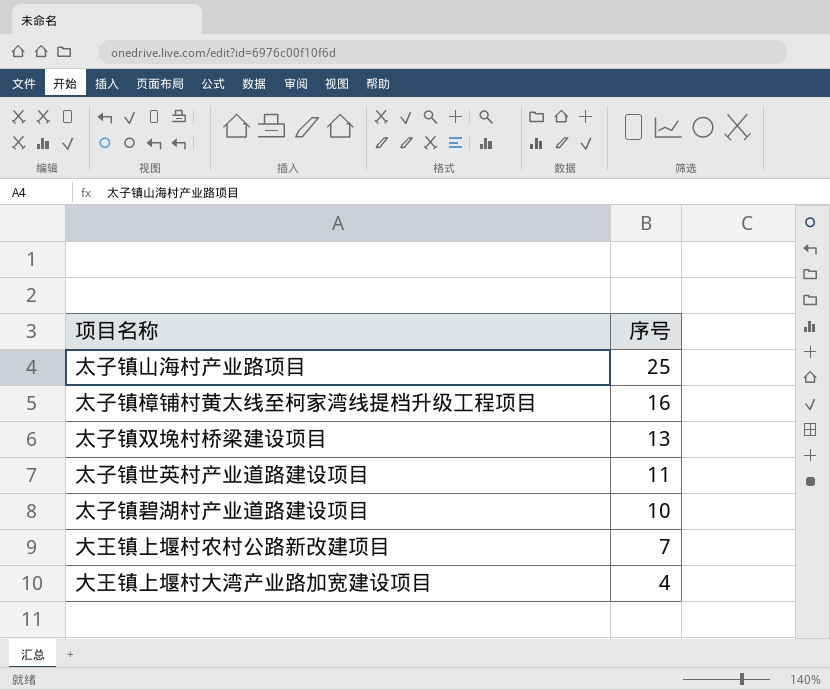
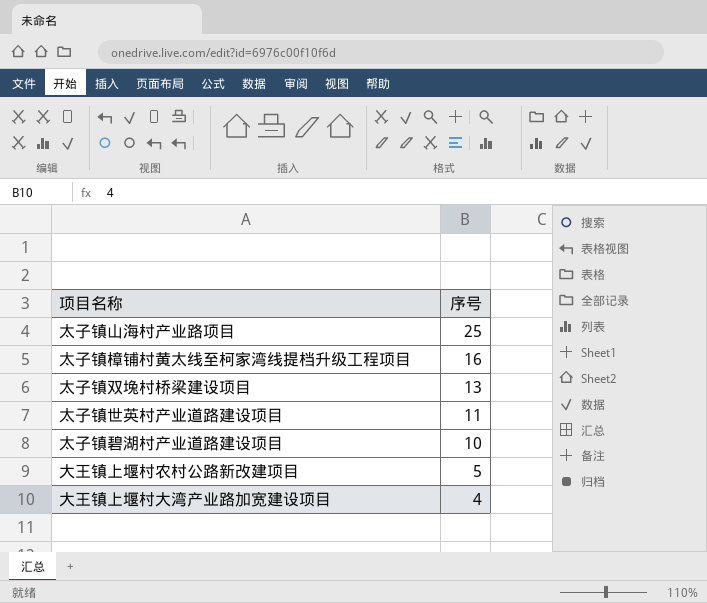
大王镇上堰村农村公路新改建项目 | 序号: 7 -> 5

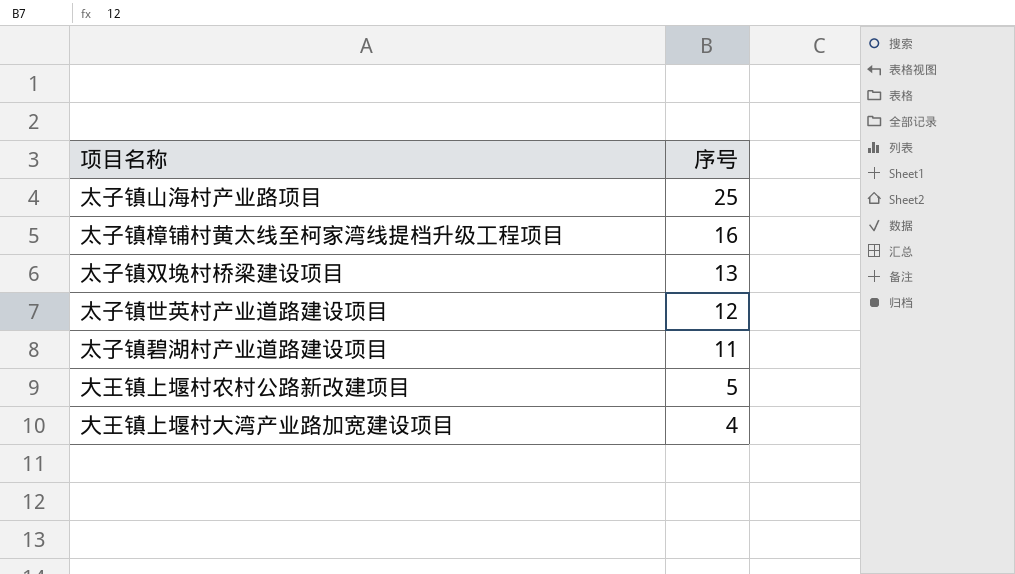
太子镇世英村产业道路建设项目 | 序号: 11 -> 12
太子镇碧湖村产业道路建设项目 | 序号: 10 -> 11

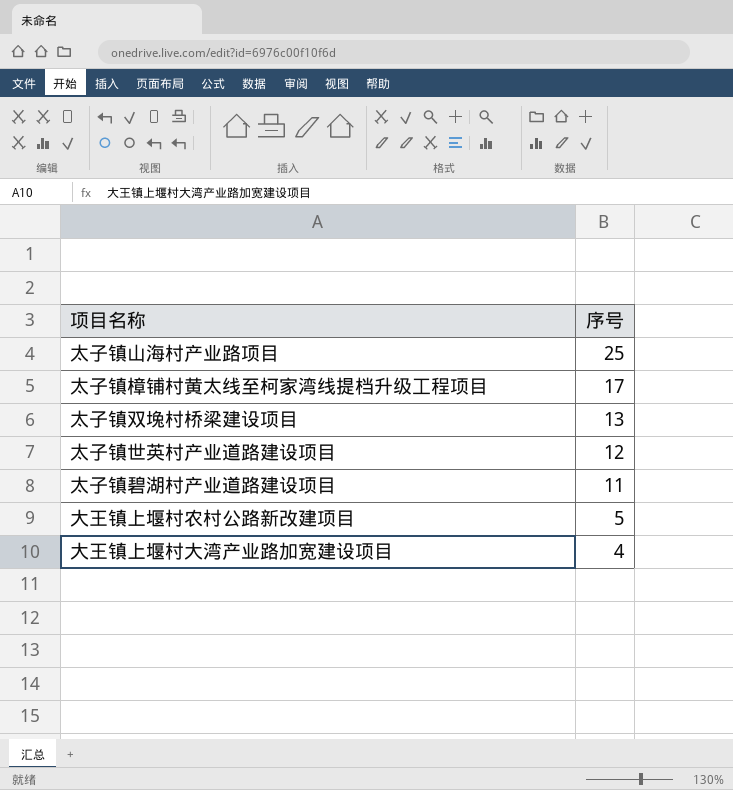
太子镇樟铺村黄太线至柯家湾线提档升级工程项目 | 序号: 16 -> 17

